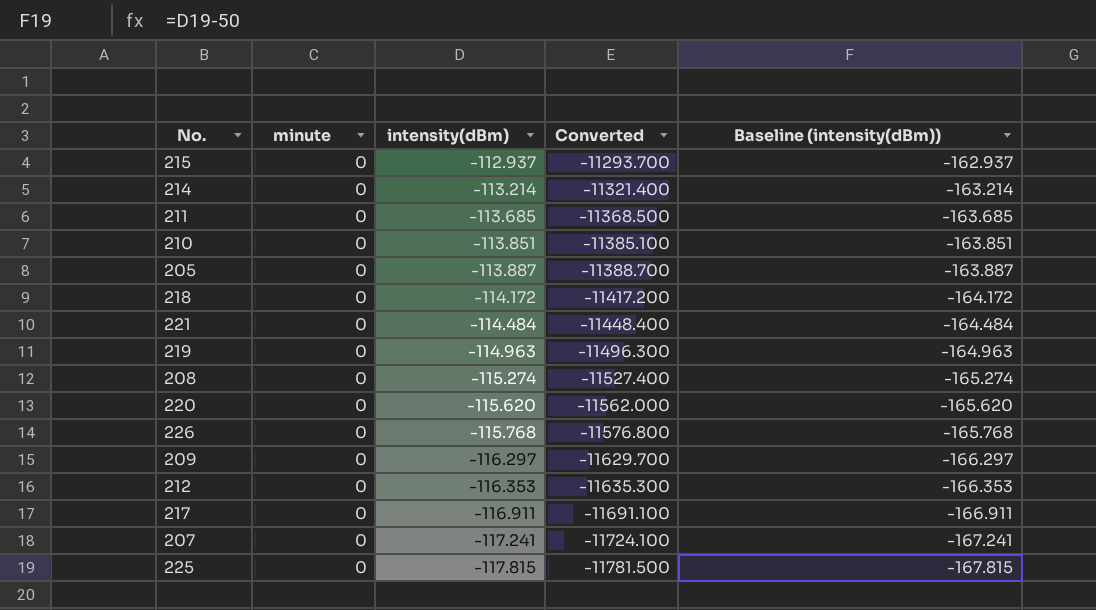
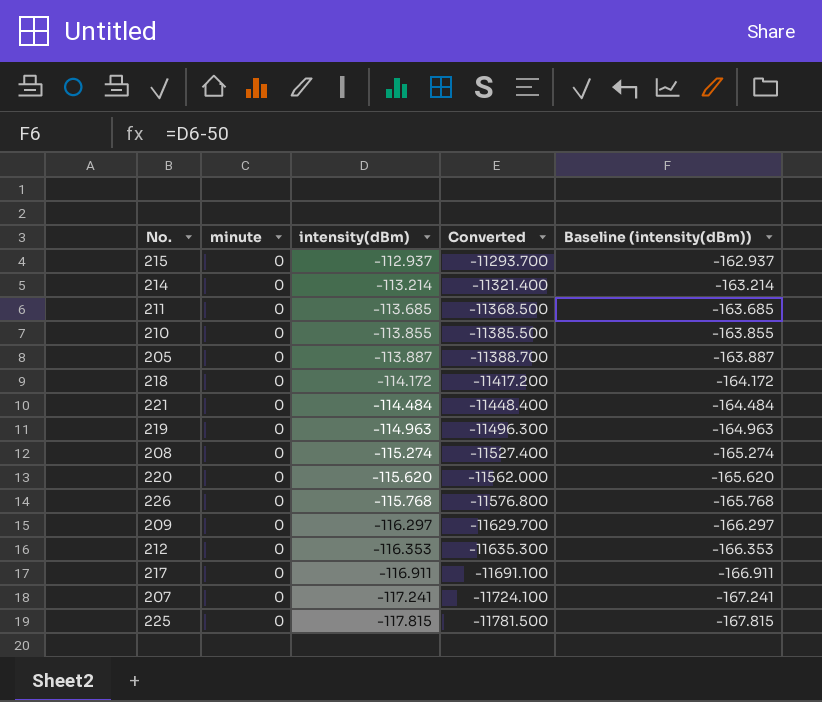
210 | intensity(dBm): -113.851 -> -113.855
210 | Converted: -11385.100 -> -11385.500
210 | Baseline (intensity(dBm)): -163.851 -> -163.855

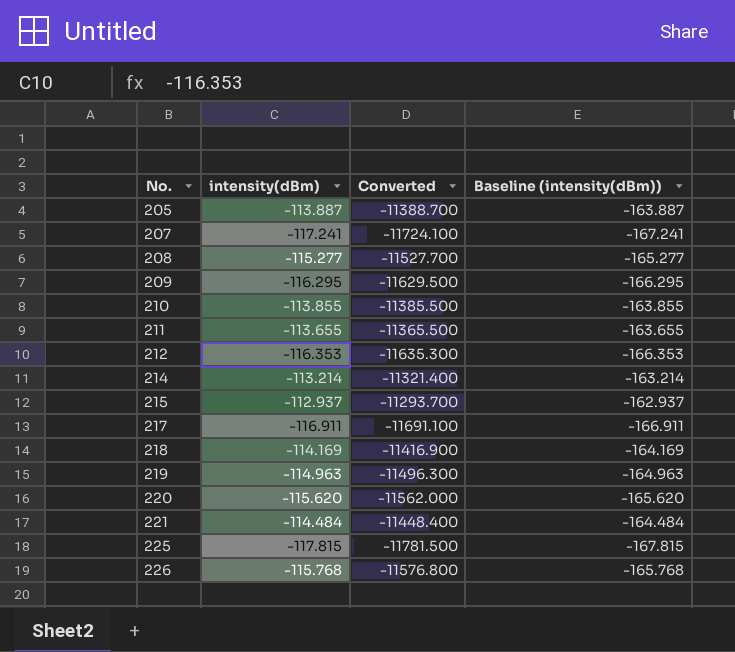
row order: intensity(dBm) descending -> No. ascending
column minute | position: 2 -> none
208 | intensity(dBm): -115.274 -> -115.277
208 | Converted: -11527.400 -> -11527.700
208 | Baseline (intensity(dBm)): -165.274 -> -165.277
209 | intensity(dBm): -116.297 -> -116.295
209 | Converted: -11629.700 -> -11629.500
209 | Baseline (intensity(dBm)): -166.297 -> -166.295
211 | intensity(dBm): -113.685 -> -113.655
211 | Converted: -11368.500 -> -11365.500
211 | Baseline (intensity(dBm)): -163.685 -> -163.655
218 | intensity(dBm): -114.172 -> -114.169
218 | Converted: -11417.200 -> -11416.900
218 | Baseline (intensity(dBm)): -164.172 -> -164.169

